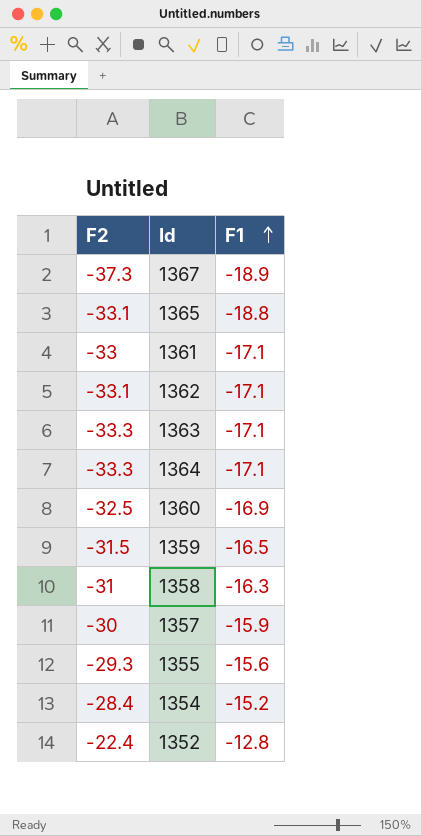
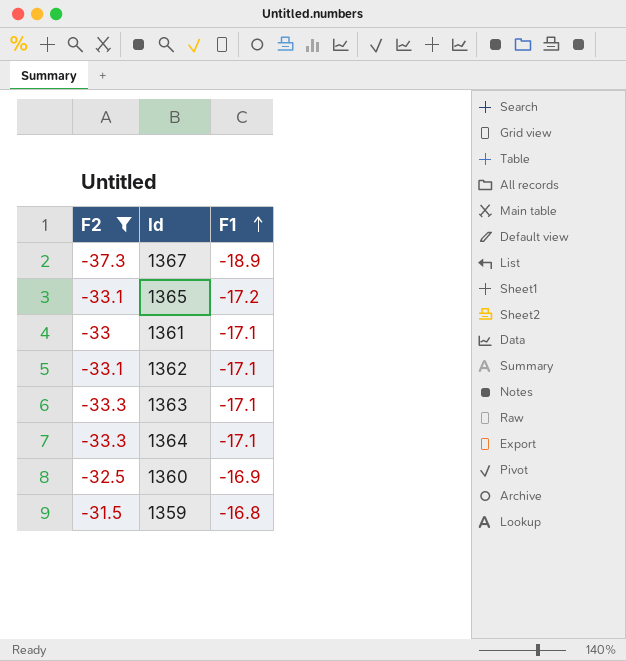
filter: none -> F2 <= -31.5
1365 | F1: -18.8 -> -17.2
1359 | F1: -16.5 -> -16.8

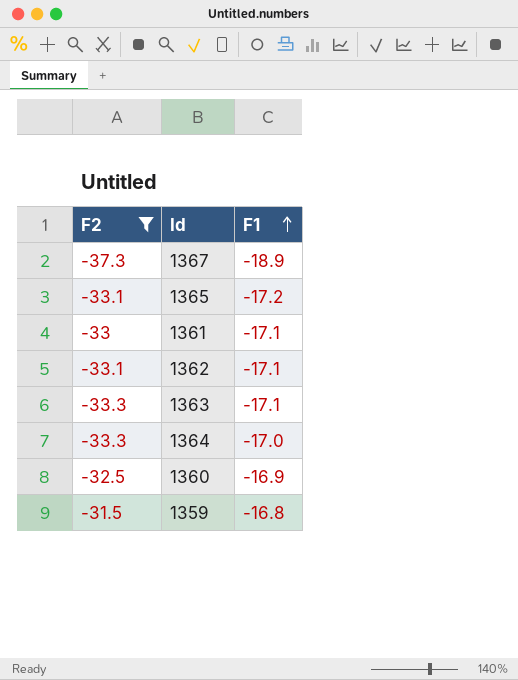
1364 | F1: -17.1 -> -17.0

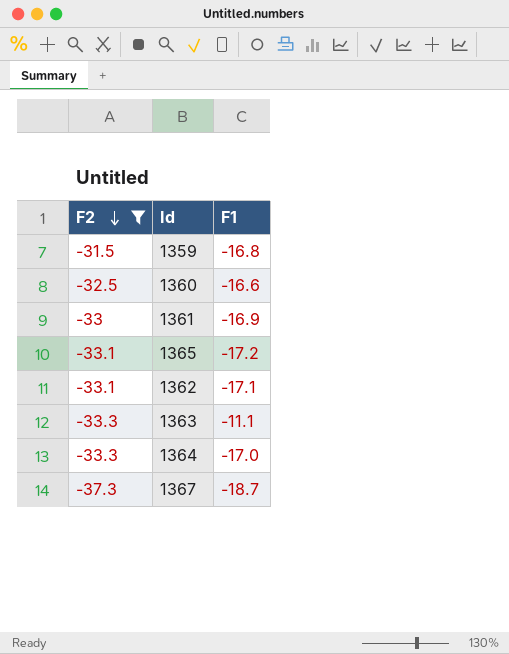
row order: F1 ascending -> F2 descending
1360 | F1: -16.9 -> -16.6
1361 | F1: -17.1 -> -16.9
1363 | F1: -17.1 -> -11.1
1367 | F1: -18.9 -> -18.7

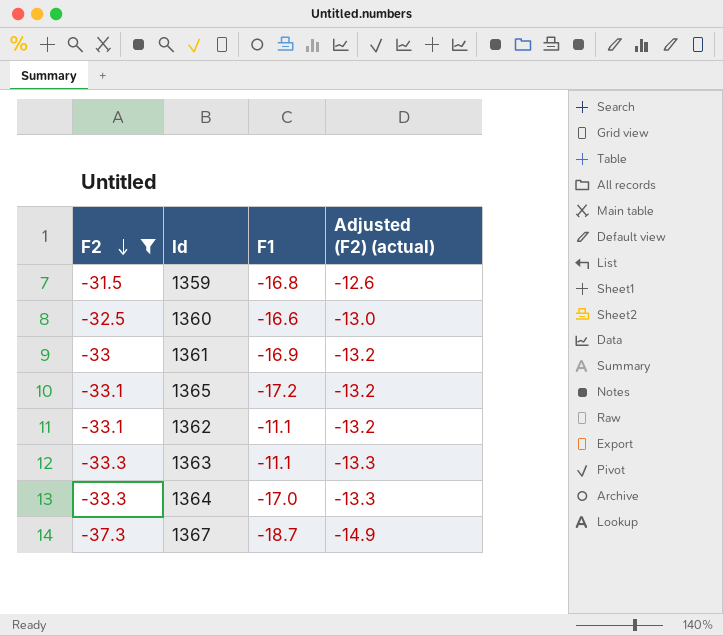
column Adjusted (F2) (actual) | formula: none -> [F2] * 0.4
1362 | F1: -17.1 -> -11.1

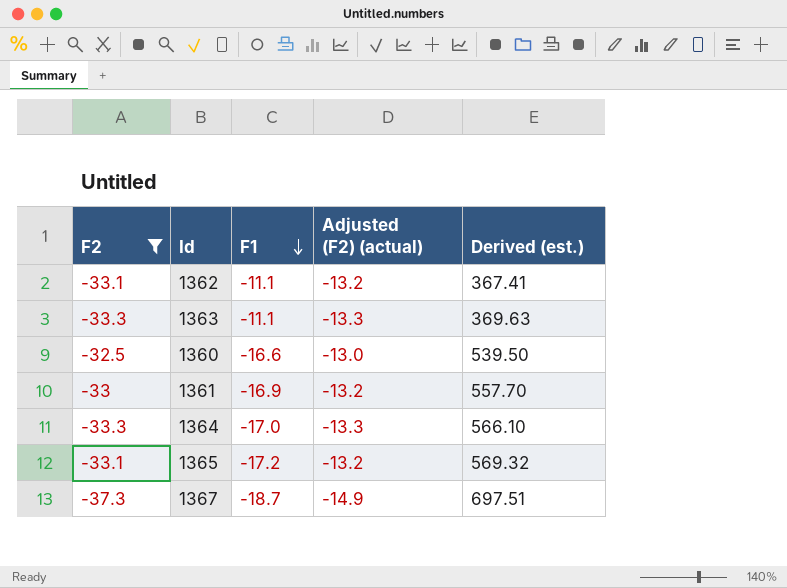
row order: F2 descending -> F1 descending
column Derived (est.) | formula: none -> [F2] * [F1]
row 1359: -31.5 | -16.8 | -12.6 -> none

